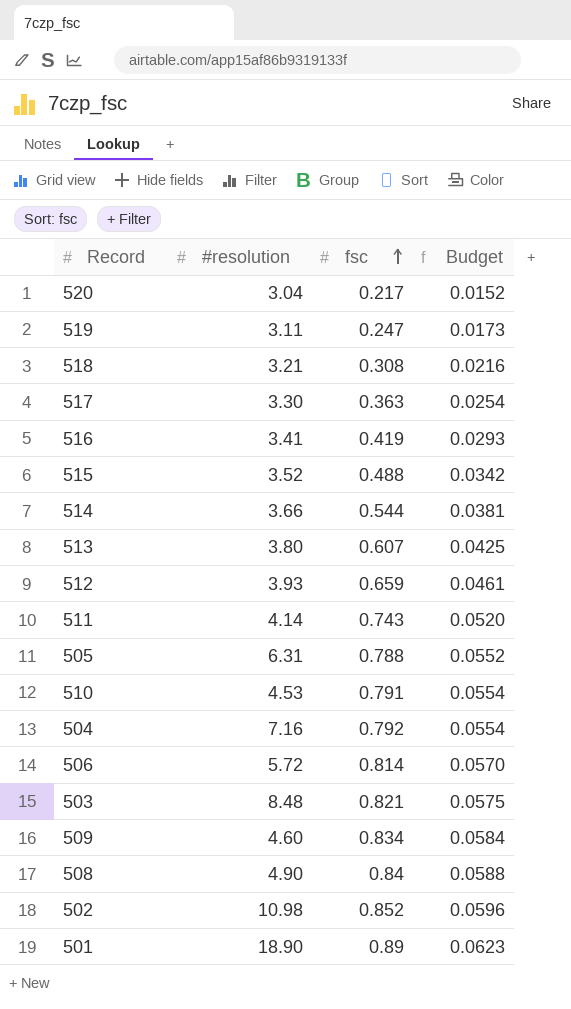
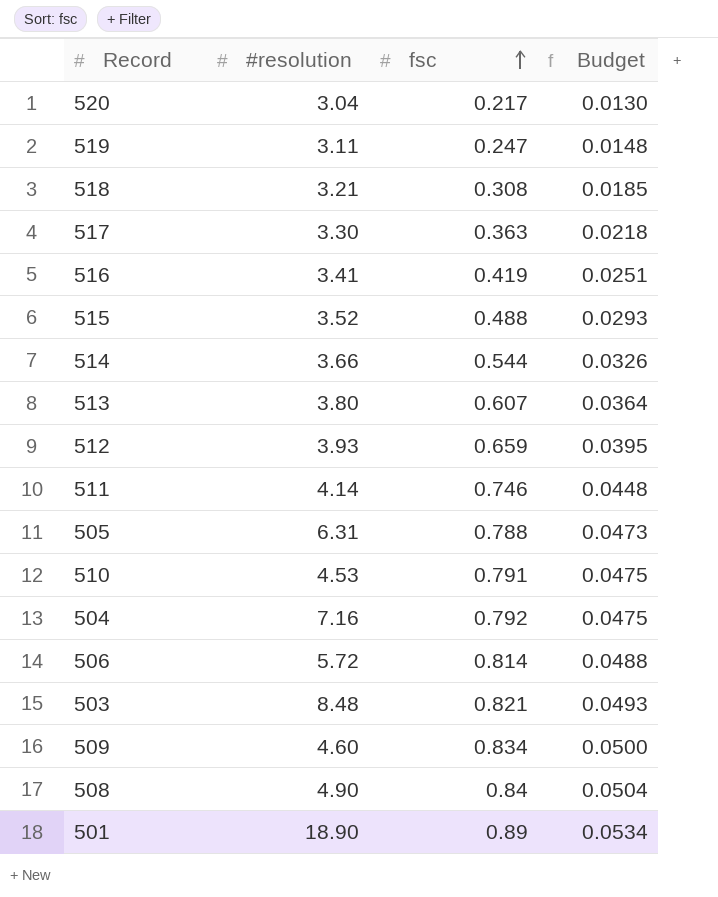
column Budget | formula: [fsc] * 0.07 -> [fsc] * 0.06
row 502: 10.98 | 0.852 | 0.0596 -> none
511 | fsc: 0.743 -> 0.746

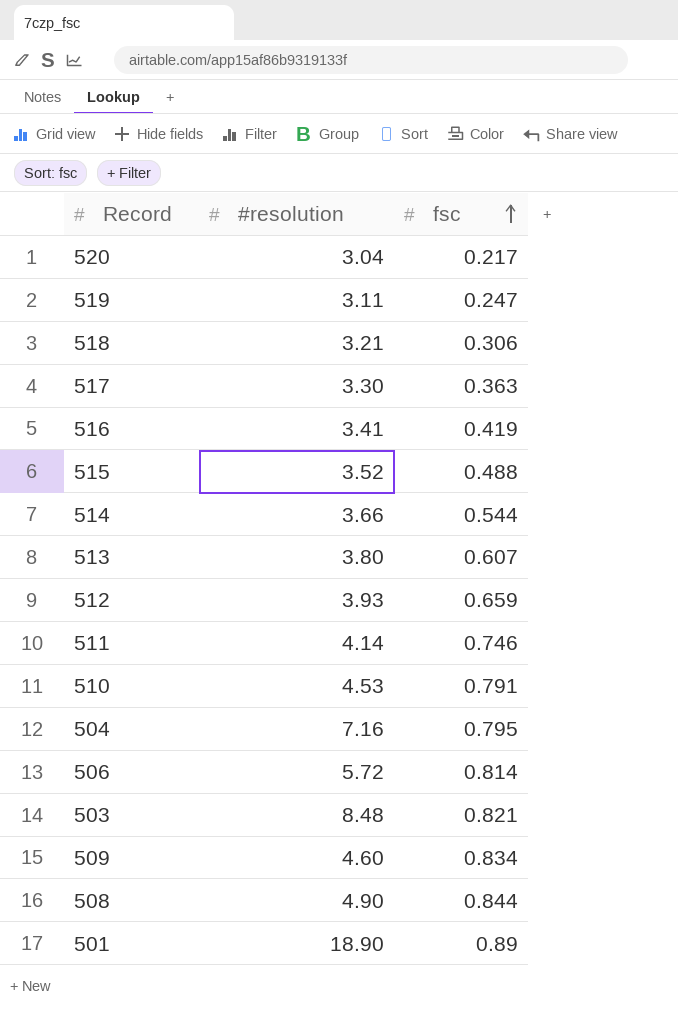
column Budget | formula: [fsc] * 0.06 -> none
row 505: 6.31 | 0.788 | 0.0473 -> none
518 | fsc: 0.308 -> 0.306
504 | fsc: 0.792 -> 0.795
508 | fsc: 0.84 -> 0.844

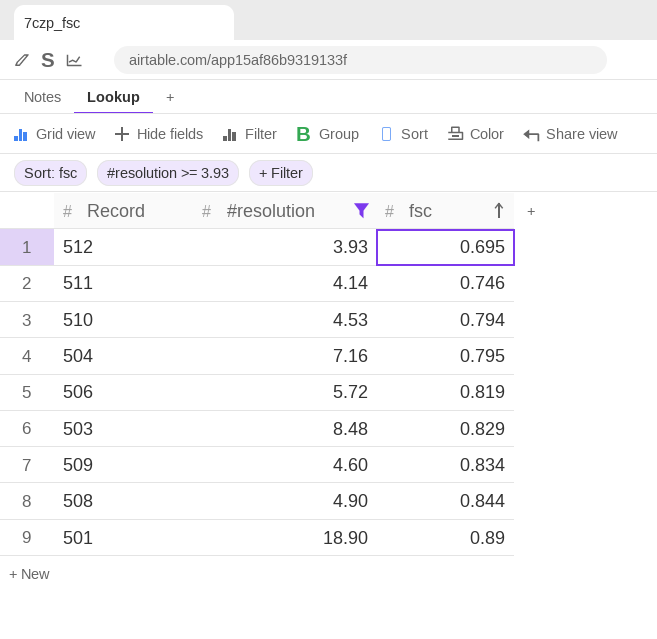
filter: none -> #resolution >= 3.93
512 | fsc: 0.659 -> 0.695
510 | fsc: 0.791 -> 0.794
506 | fsc: 0.814 -> 0.819
503 | fsc: 0.821 -> 0.829

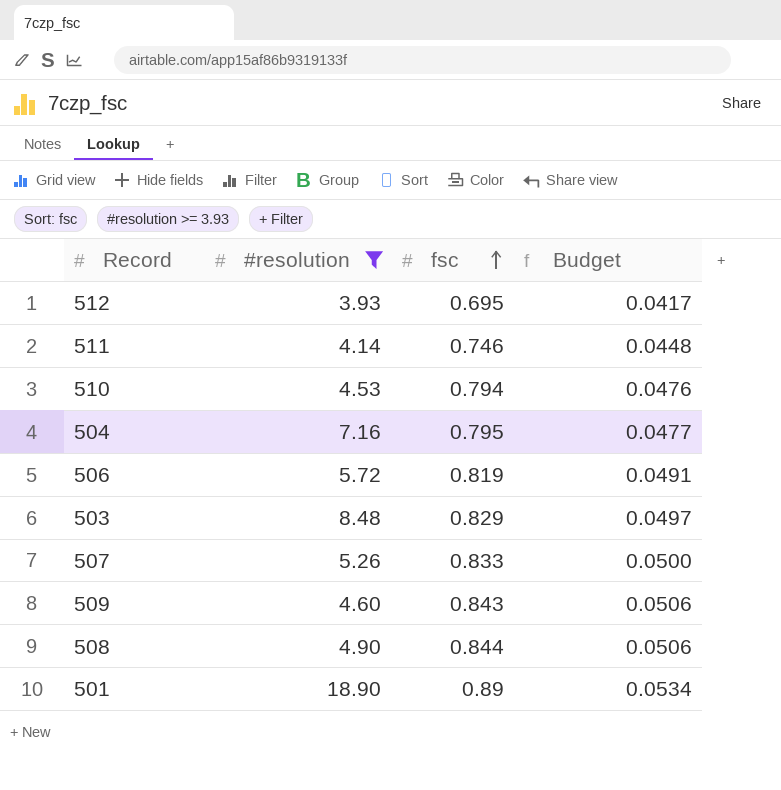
column Budget | formula: none -> [fsc] * 0.06
row 507: none -> 5.26 | 0.833 | 0.0500
509 | fsc: 0.834 -> 0.843

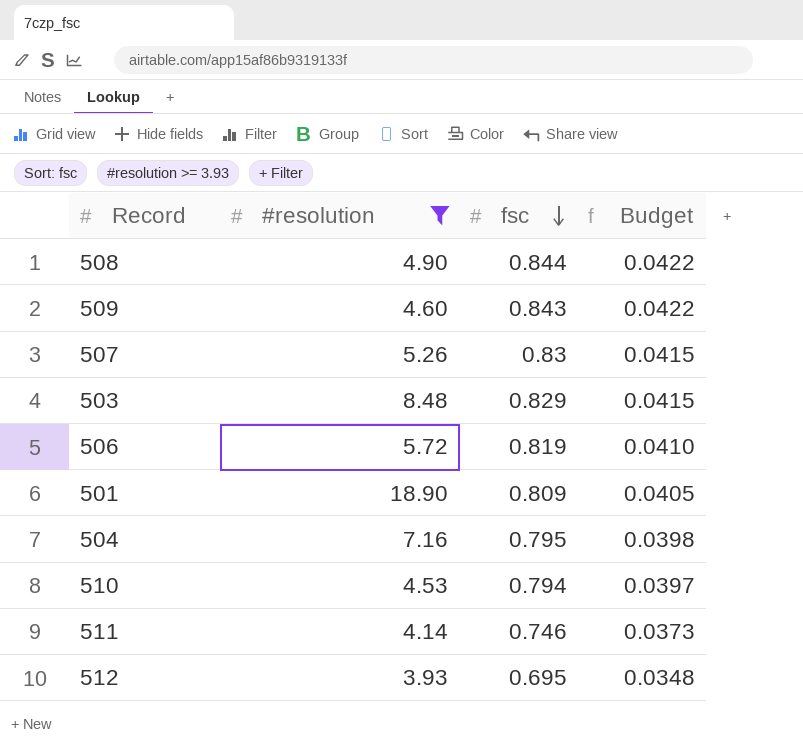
row order: fsc ascending -> fsc descending
column Budget | formula: [fsc] * 0.06 -> [fsc] * 0.05
507 | fsc: 0.833 -> 0.83
501 | fsc: 0.89 -> 0.809

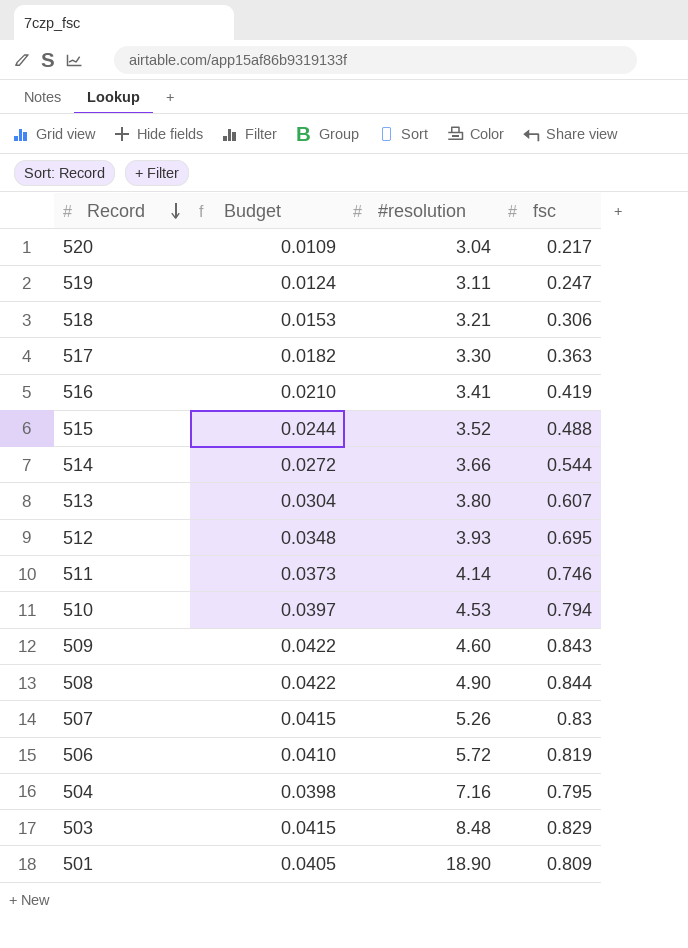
filter: #resolution >= 3.93 -> none
row order: fsc descending -> Record descending
column Budget | position: 4 -> 2

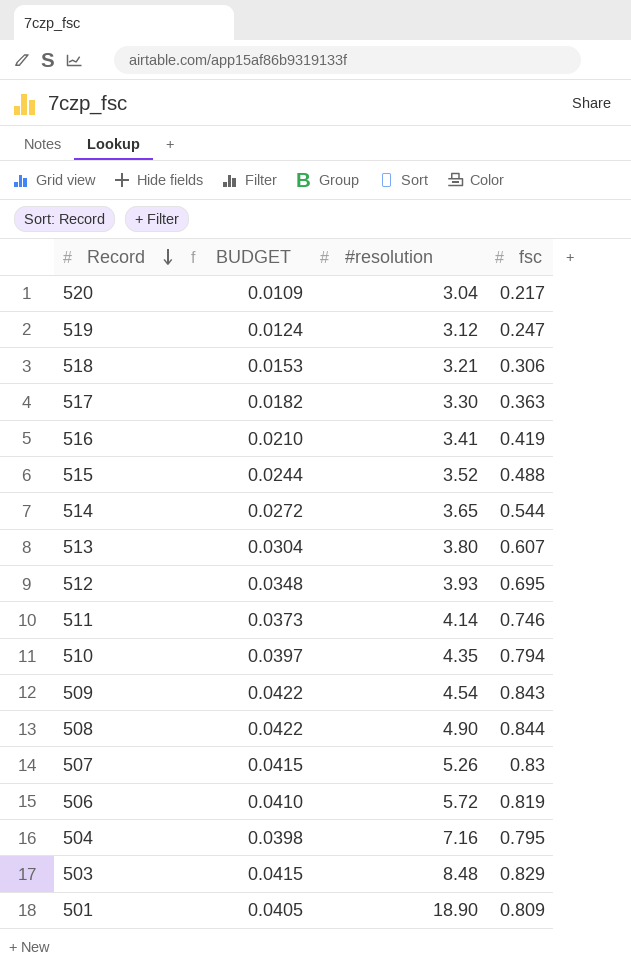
column name: Budget -> BUDGET
519 | #resolution: 3.11 -> 3.12
514 | #resolution: 3.66 -> 3.65
510 | #resolution: 4.53 -> 4.35
509 | #resolution: 4.60 -> 4.54

